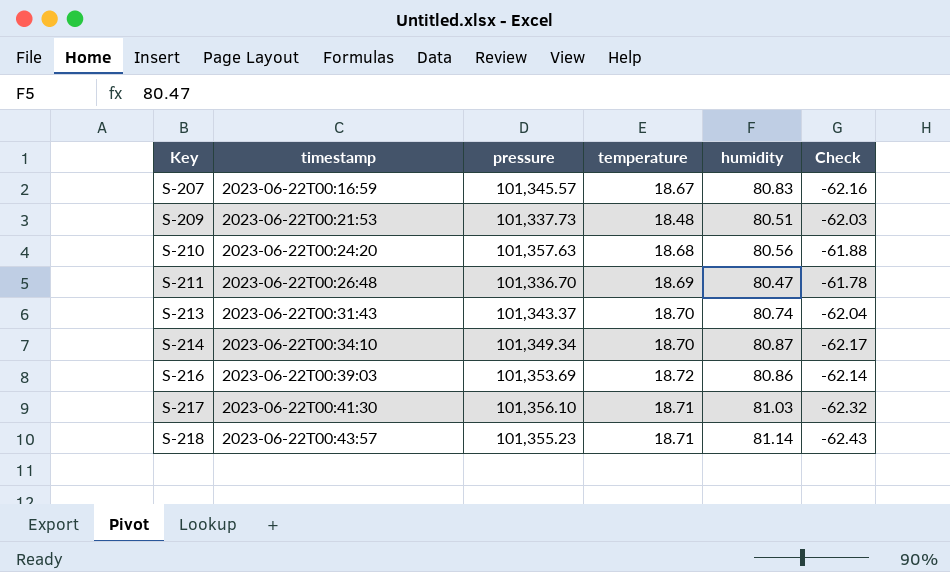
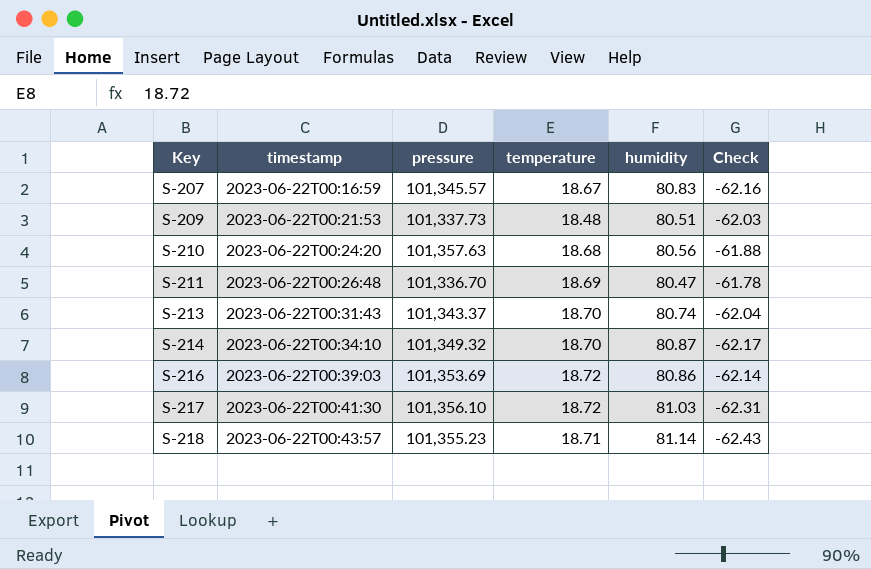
S-214 | pressure: 101,349.34 -> 101,349.32
S-217 | temperature: 18.71 -> 18.72
S-217 | Check: -62.32 -> -62.31

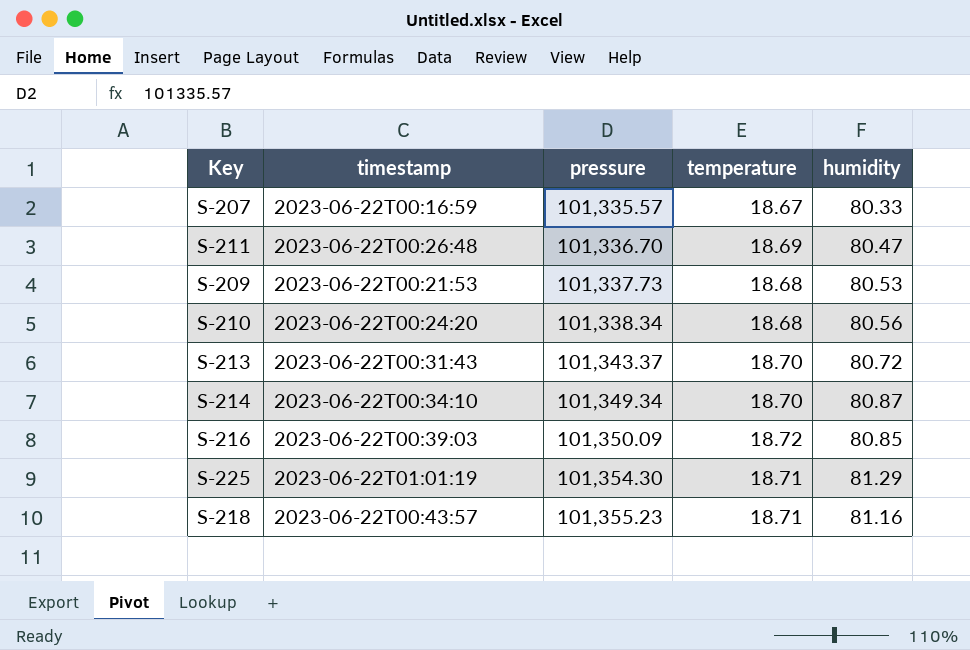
row order: Key ascending -> pressure ascending
column Check | formula: [temperature] - [humidity] -> none
row S-217: 2023-06-22T00:41:30 | 101,356.10 | 18.72 | 81.03 | -62.31 -> none
S-207 | pressure: 101,345.57 -> 101,335.57
S-207 | humidity: 80.83 -> 80.33
S-209 | temperature: 18.48 -> 18.68
S-209 | humidity: 80.51 -> 80.53
S-210 | pressure: 101,357.63 -> 101,338.34
S-213 | humidity: 80.74 -> 80.72
S-214 | pressure: 101,349.32 -> 101,349.34
S-216 | pressure: 101,353.69 -> 101,350.09
S-216 | humidity: 80.86 -> 80.85
row S-225: none -> 2023-06-22T01:01:19 | 101,354.30 | 18.71 | 81.29
S-218 | humidity: 81.14 -> 81.16

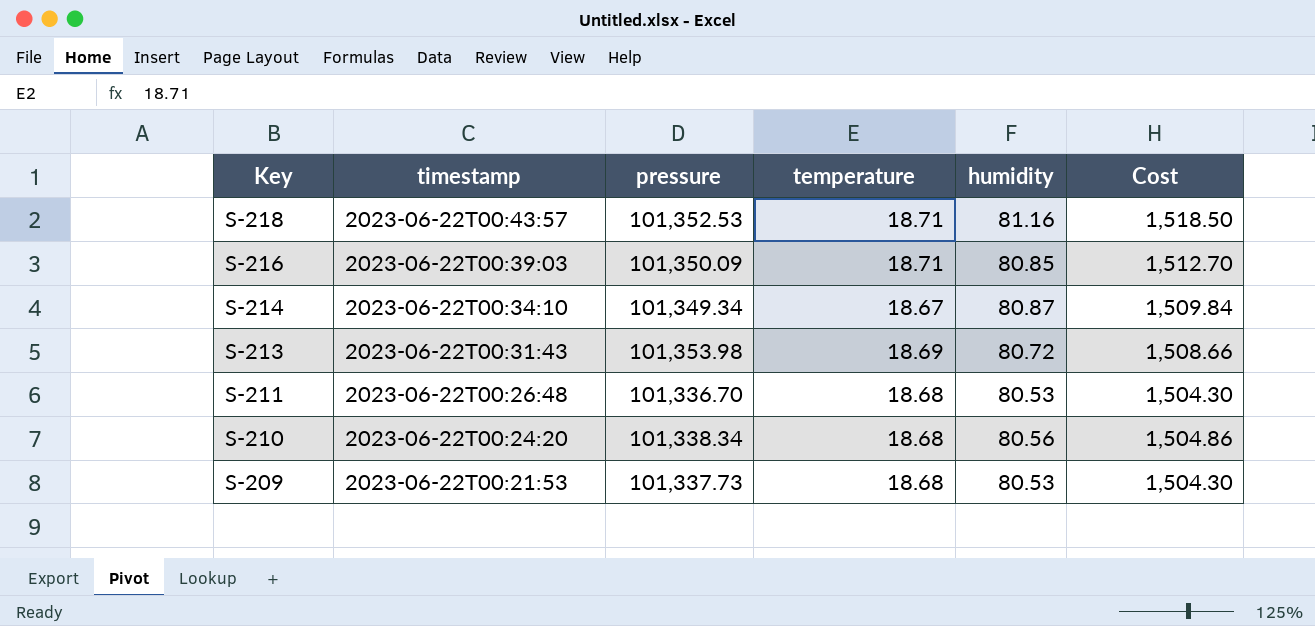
row order: pressure ascending -> Key descending
column Cost | formula: none -> [temperature] * [humidity]
row S-207: 2023-06-22T00:16:59 | 101,335.57 | 18.67 | 80.33 -> none
row S-225: 2023-06-22T01:01:19 | 101,354.30 | 18.71 | 81.29 -> none
S-218 | pressure: 101,355.23 -> 101,352.53
S-216 | temperature: 18.72 -> 18.71
S-214 | temperature: 18.70 -> 18.67
S-213 | pressure: 101,343.37 -> 101,353.98
S-213 | temperature: 18.70 -> 18.69
S-211 | temperature: 18.69 -> 18.68
S-211 | humidity: 80.47 -> 80.53

